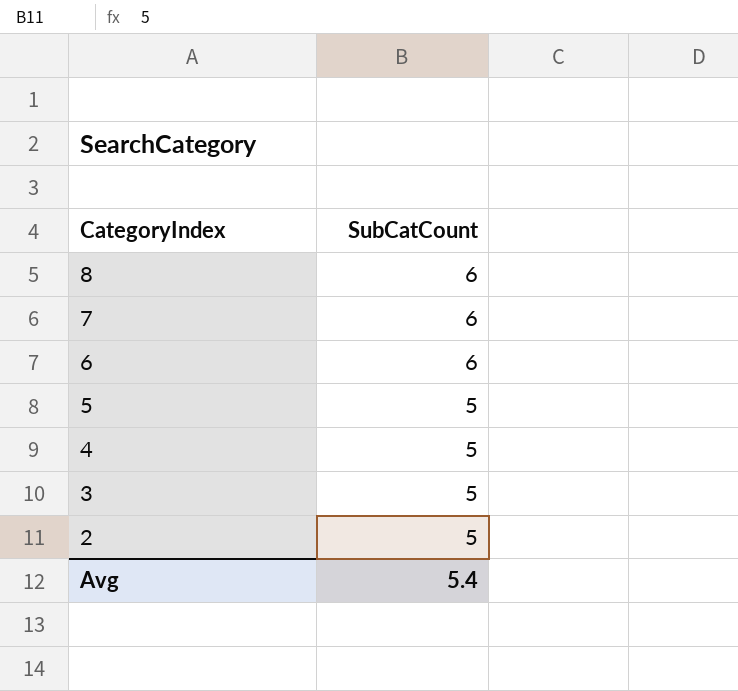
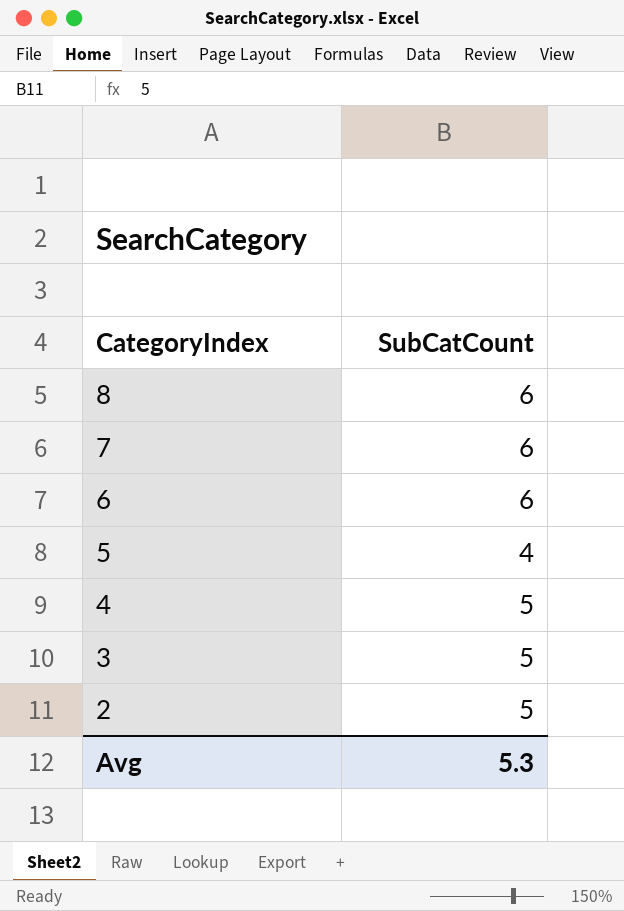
5 | SubCatCount: 5 -> 4
Avg | SubCatCount: 5.4 -> 5.3

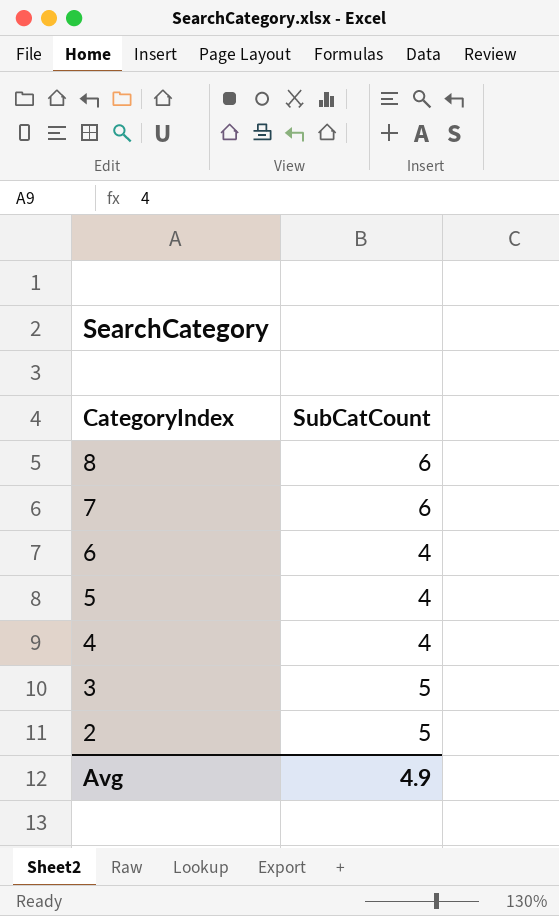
6 | SubCatCount: 6 -> 4
4 | SubCatCount: 5 -> 4
Avg | SubCatCount: 5.3 -> 4.9

